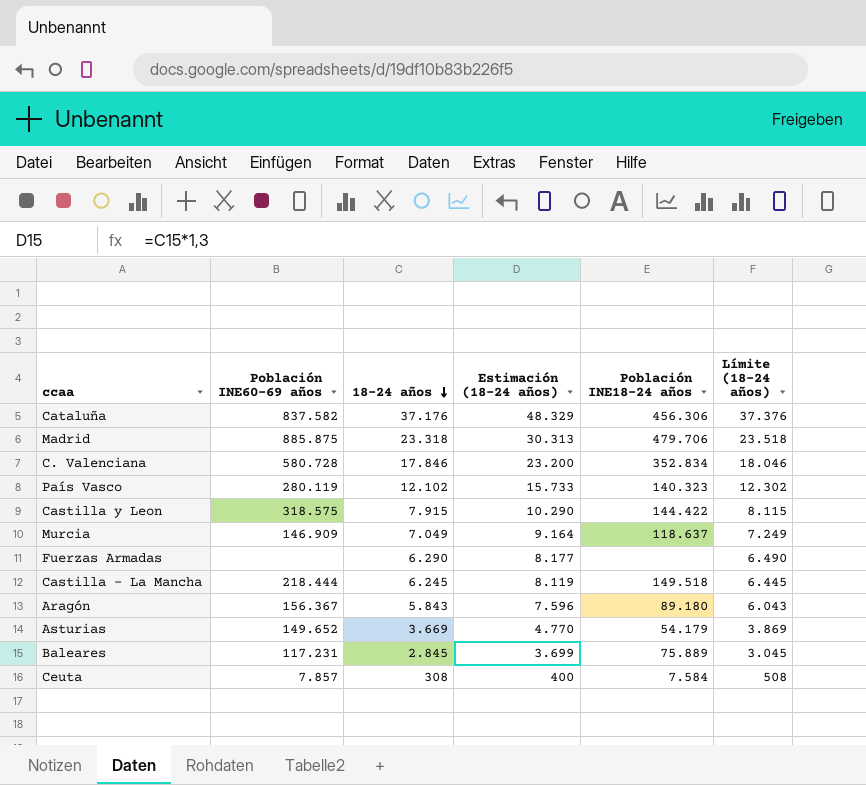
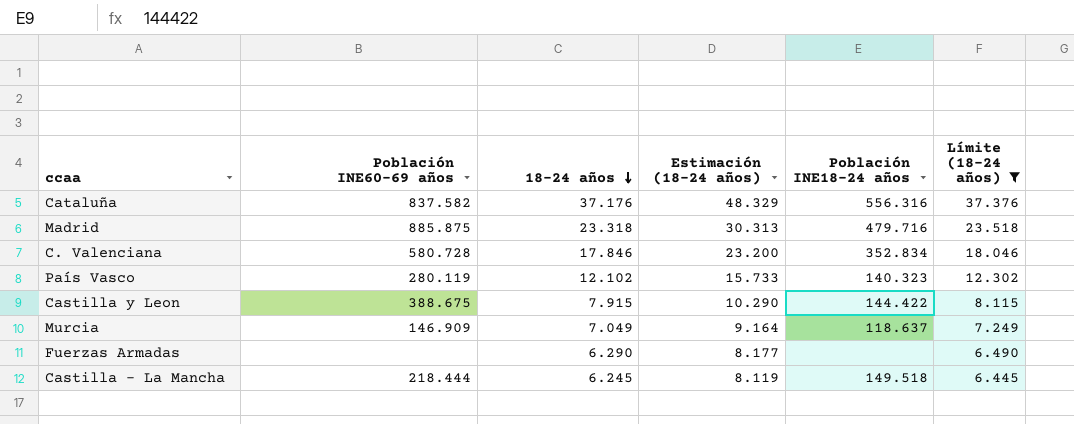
filter: none -> Límite (18-24 años) >= 6.445
Cataluña | Población INE18-24 años: 456.306 -> 556.316
Madrid | Población INE18-24 años: 479.706 -> 479.716
Castilla y Leon | Población INE60-69 años: 318.575 -> 388.675

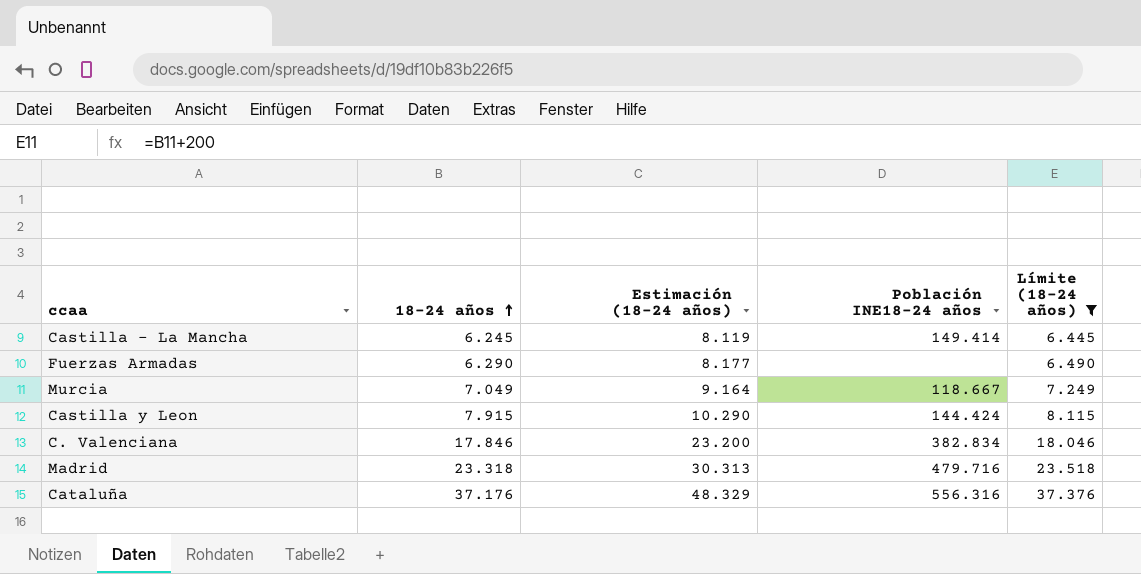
row order: 18-24 años descending -> 18-24 años ascending
column Población INE60-69 años | position: 2 -> none
row País Vasco: 280.119 | 12.102 | 15.733 | 140.323 | 12.302 -> none
Castilla - La Mancha | Población INE18-24 años: 149.518 -> 149.414
Murcia | Población INE18-24 años: 118.637 -> 118.667
Castilla y Leon | Población INE18-24 años: 144.422 -> 144.424
C. Valenciana | Población INE18-24 años: 352.834 -> 382.834

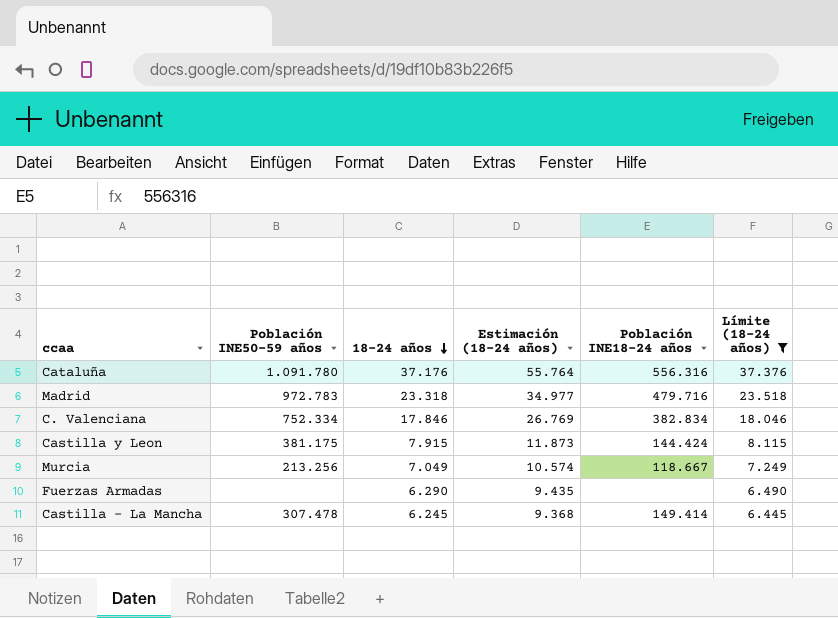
row order: 18-24 años ascending -> 18-24 años descending
column Población INE50-59 años | position: none -> 2
column Estimación (18-24 años) | formula: [18-24 años] * 1,3 -> [18-24 años] * 1,5

